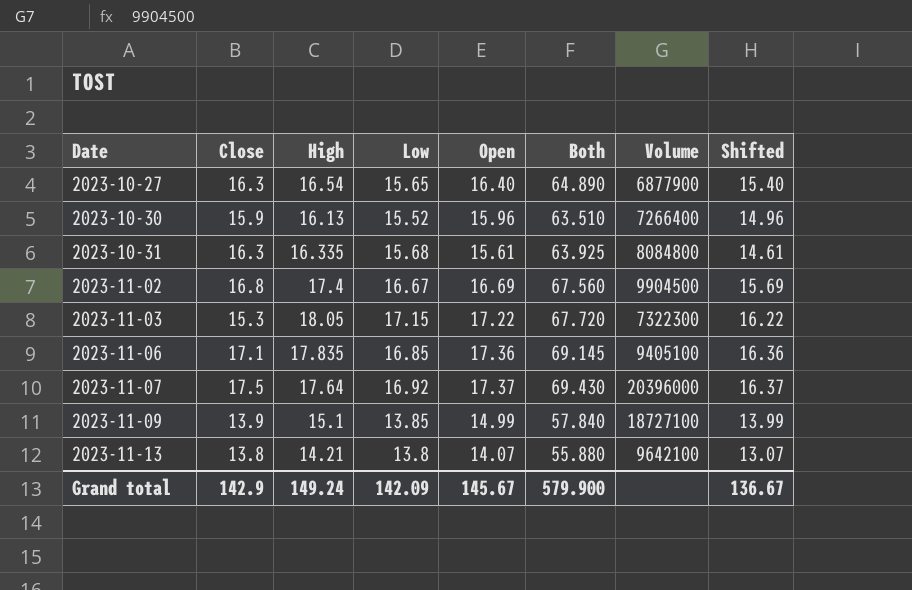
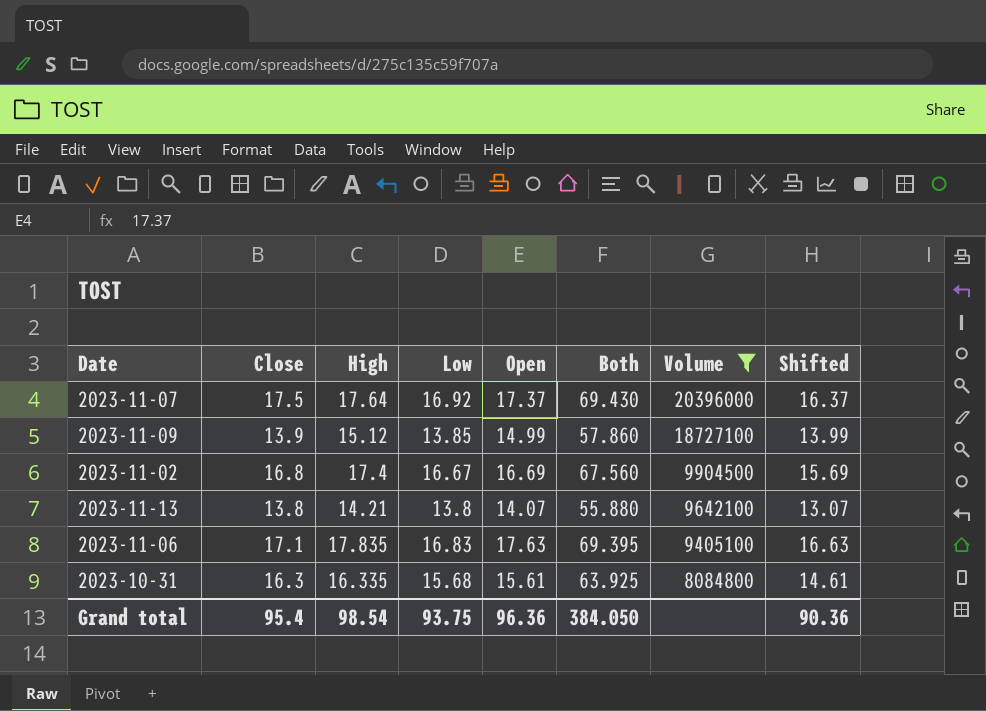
filter: none -> Volume >= 8084800
row order: Date ascending -> Volume descending
2023-11-09 | High: 15.1 -> 15.12
2023-11-09 | Both: 57.840 -> 57.860
2023-11-06 | Low: 16.85 -> 16.83
2023-11-06 | Open: 17.36 -> 17.63
2023-11-06 | Both: 69.145 -> 69.395
2023-11-06 | Shifted: 16.36 -> 16.63
Grand total | Close: 142.9 -> 95.4
Grand total | High: 149.24 -> 98.54
Grand total | Low: 142.09 -> 93.75
Grand total | Open: 145.67 -> 96.36
Grand total | Both: 579.900 -> 384.050
Grand total | Shifted: 136.67 -> 90.36

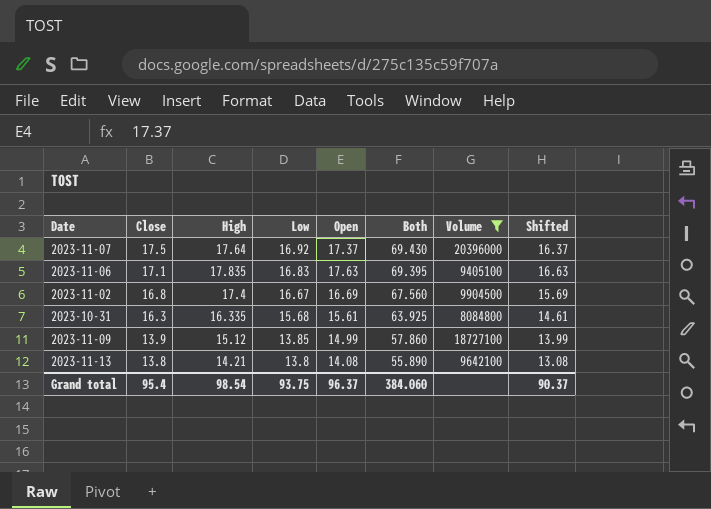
row order: Volume descending -> Close descending
2023-11-13 | Open: 14.07 -> 14.08
2023-11-13 | Both: 55.880 -> 55.890
2023-11-13 | Shifted: 13.07 -> 13.08
Grand total | Open: 96.36 -> 96.37
Grand total | Both: 384.050 -> 384.060
Grand total | Shifted: 90.36 -> 90.37

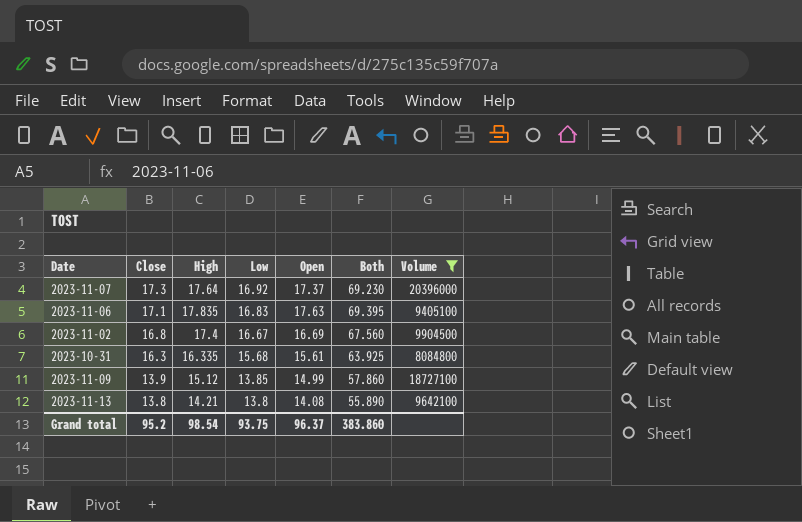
column Shifted | formula: [Open] - 1 -> none
2023-11-07 | Close: 17.5 -> 17.3
2023-11-07 | Both: 69.430 -> 69.230
Grand total | Close: 95.4 -> 95.2
Grand total | Both: 384.060 -> 383.860

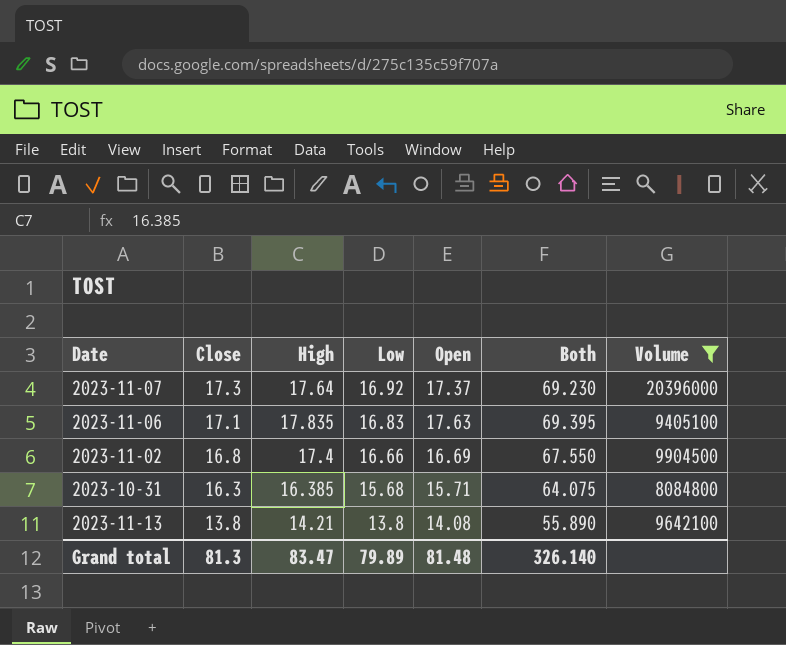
row 2023-11-09: 13.9 | 15.12 | 13.85 | 14.99 | 57.860 | 18727100 -> none
2023-11-02 | Low: 16.67 -> 16.66
2023-11-02 | Both: 67.560 -> 67.550
2023-10-31 | High: 16.335 -> 16.385
2023-10-31 | Open: 15.61 -> 15.71
2023-10-31 | Both: 63.925 -> 64.075
Grand total | Close: 95.2 -> 81.3
Grand total | High: 98.54 -> 83.47
Grand total | Low: 93.75 -> 79.89
Grand total | Open: 96.37 -> 81.48
Grand total | Both: 383.860 -> 326.140

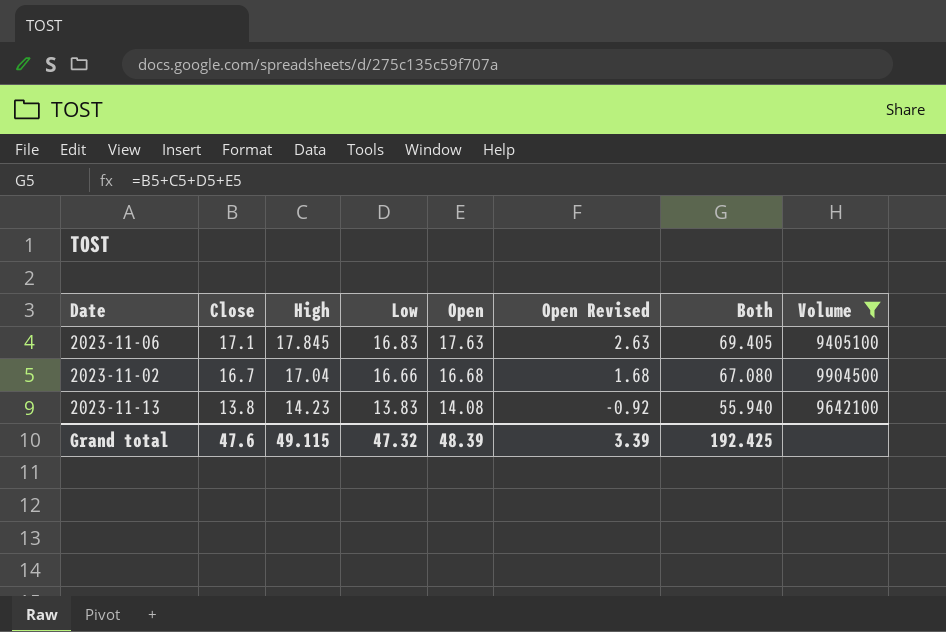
column Open Revised | formula: none -> [Open] - 15
row 2023-11-07: 17.3 | 17.64 | 16.92 | 17.37 | 69.230 | 20396000 -> none
row 2023-10-31: 16.3 | 16.385 | 15.68 | 15.71 | 64.075 | 8084800 -> none
2023-11-06 | High: 17.835 -> 17.845
2023-11-06 | Both: 69.395 -> 69.405
2023-11-02 | Close: 16.8 -> 16.7
2023-11-02 | High: 17.4 -> 17.04
2023-11-02 | Open: 16.69 -> 16.68
2023-11-02 | Both: 67.550 -> 67.080
2023-11-13 | High: 14.21 -> 14.23
2023-11-13 | Low: 13.8 -> 13.83
2023-11-13 | Both: 55.890 -> 55.940
Grand total | Close: 81.3 -> 47.6
Grand total | High: 83.47 -> 49.115
Grand total | Low: 79.89 -> 47.32
Grand total | Open: 81.48 -> 48.39
Grand total | Both: 326.140 -> 192.425

